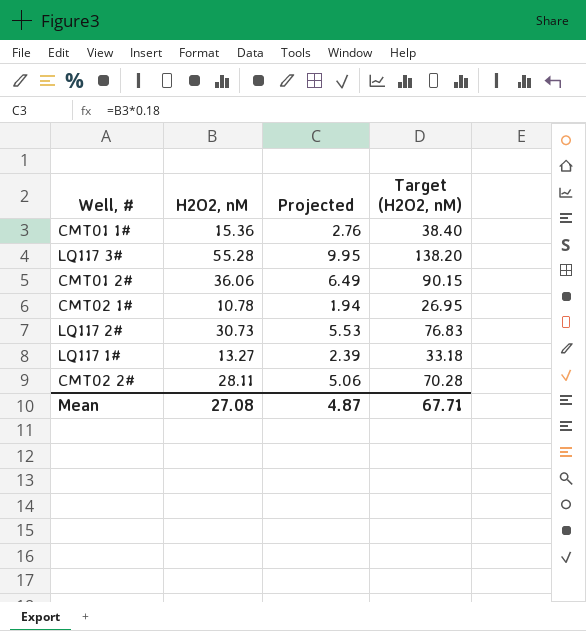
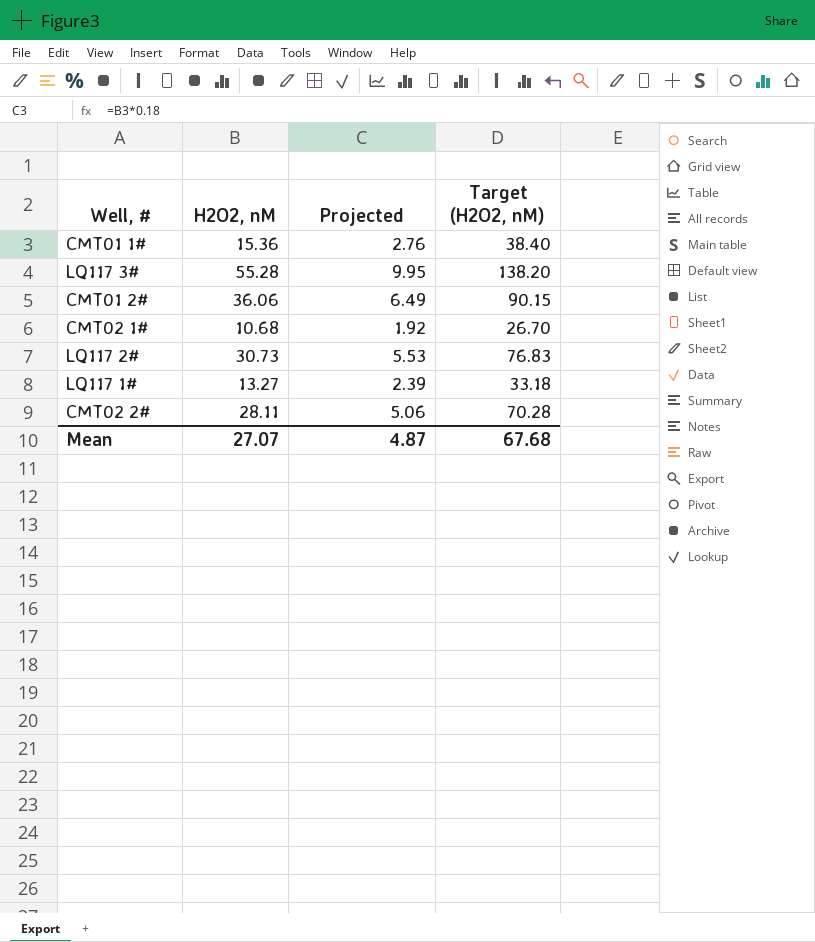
CMT02 1# | H2O2, nM: 10.78 -> 10.68
CMT02 1# | Projected: 1.94 -> 1.92
CMT02 1# | Target (H2O2, nM): 26.95 -> 26.70
Mean | H2O2, nM: 27.08 -> 27.07
Mean | Target (H2O2, nM): 67.71 -> 67.68

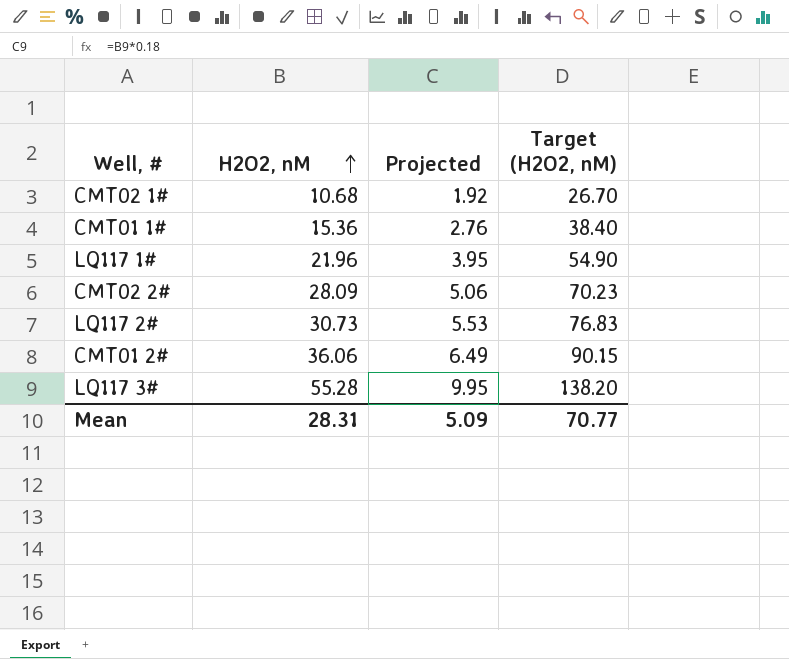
row order: none -> H2O2, nM ascending
LQ117 1# | H2O2, nM: 13.27 -> 21.96
LQ117 1# | Projected: 2.39 -> 3.95
LQ117 1# | Target (H2O2, nM): 33.18 -> 54.90
CMT02 2# | H2O2, nM: 28.11 -> 28.09
CMT02 2# | Target (H2O2, nM): 70.28 -> 70.23
Mean | H2O2, nM: 27.07 -> 28.31
Mean | Projected: 4.87 -> 5.09
Mean | Target (H2O2, nM): 67.68 -> 70.77

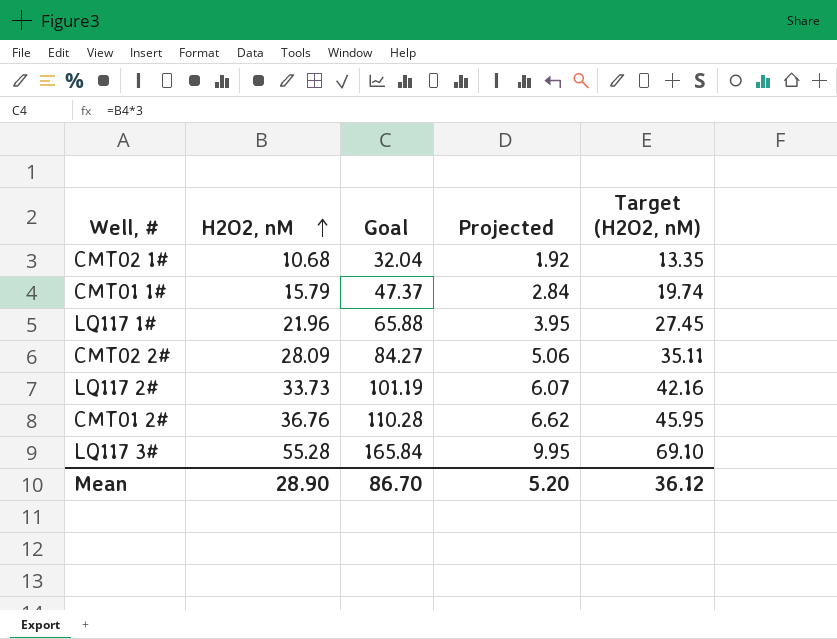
column Goal | formula: none -> [H2O2, nM] * 3
column Target (H2O2, nM) | formula: [H2O2, nM] * 2.5 -> [H2O2, nM] * 1.25
CMT01 1# | H2O2, nM: 15.36 -> 15.79
CMT01 1# | Projected: 2.76 -> 2.84
LQ117 2# | H2O2, nM: 30.73 -> 33.73
LQ117 2# | Projected: 5.53 -> 6.07
CMT01 2# | H2O2, nM: 36.06 -> 36.76
CMT01 2# | Projected: 6.49 -> 6.62
Mean | H2O2, nM: 28.31 -> 28.90
Mean | Projected: 5.09 -> 5.20
Mean | Target (H2O2, nM): 70.77 -> 36.12

